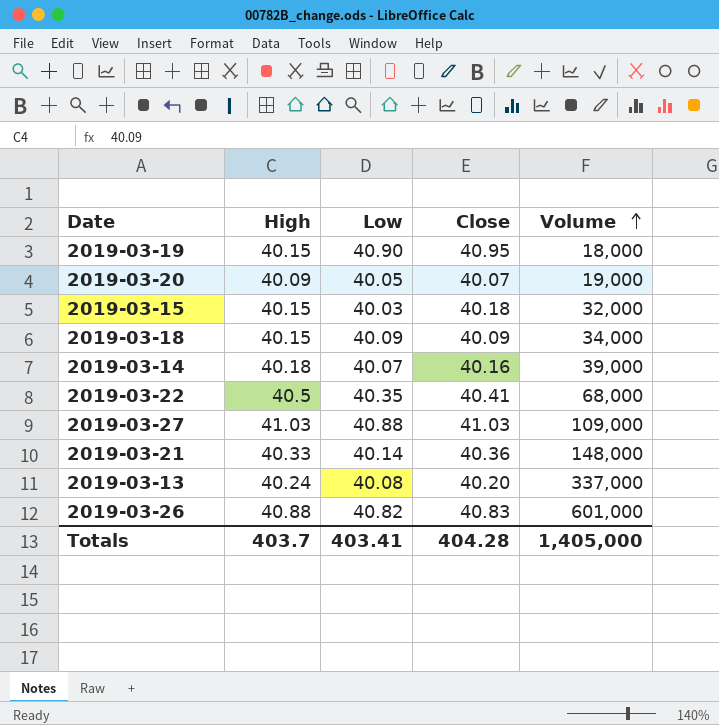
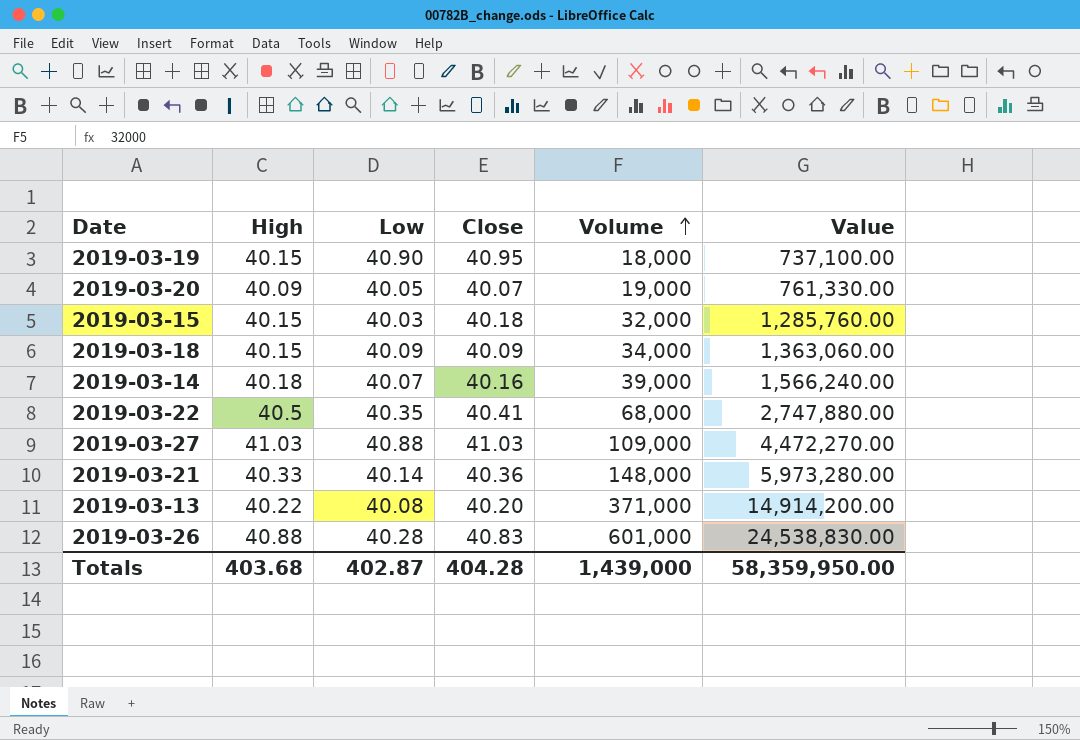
column Value | formula: none -> [Close] * [Volume]
2019-03-13 | High: 40.24 -> 40.22
2019-03-13 | Volume: 337,000 -> 371,000
2019-03-26 | Low: 40.82 -> 40.28
Totals | High: 403.7 -> 403.68
Totals | Low: 403.41 -> 402.87
Totals | Volume: 1,405,000 -> 1,439,000

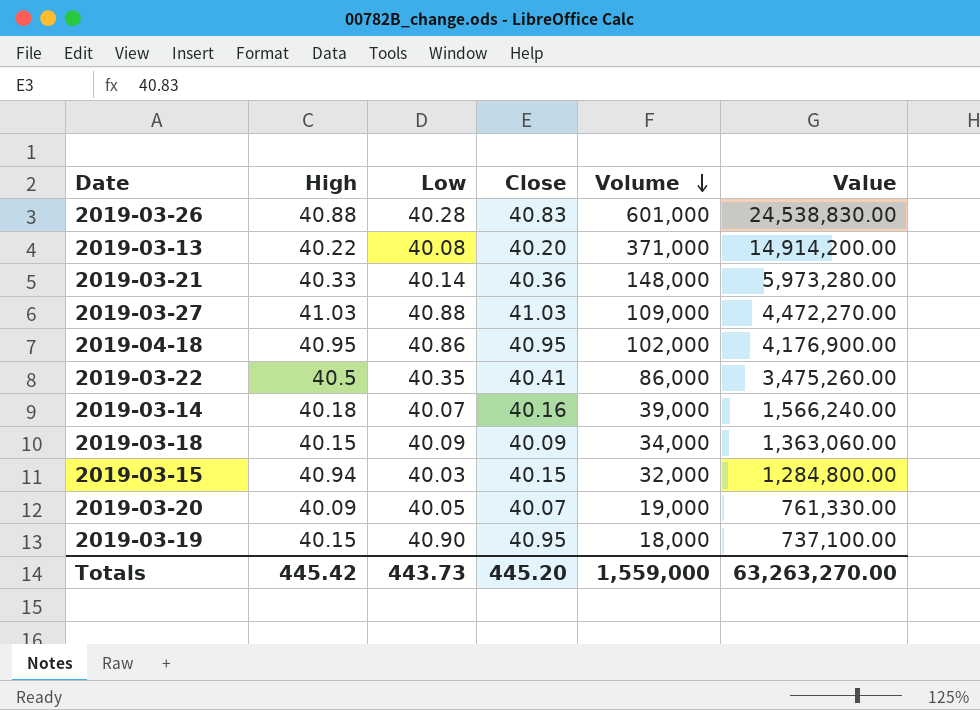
row order: Volume ascending -> Volume descending
row 2019-04-18: none -> 40.95 | 40.86 | 40.95 | 102,000 | 4,176,900.00
2019-03-22 | Volume: 68,000 -> 86,000
2019-03-22 | Value: 2,747,880.00 -> 3,475,260.00
2019-03-15 | High: 40.15 -> 40.94
2019-03-15 | Close: 40.18 -> 40.15
2019-03-15 | Value: 1,285,760.00 -> 1,284,800.00
Totals | High: 403.68 -> 445.42
Totals | Low: 402.87 -> 443.73
Totals | Close: 404.28 -> 445.20
Totals | Volume: 1,439,000 -> 1,559,000
Totals | Value: 58,359,950.00 -> 63,263,270.00

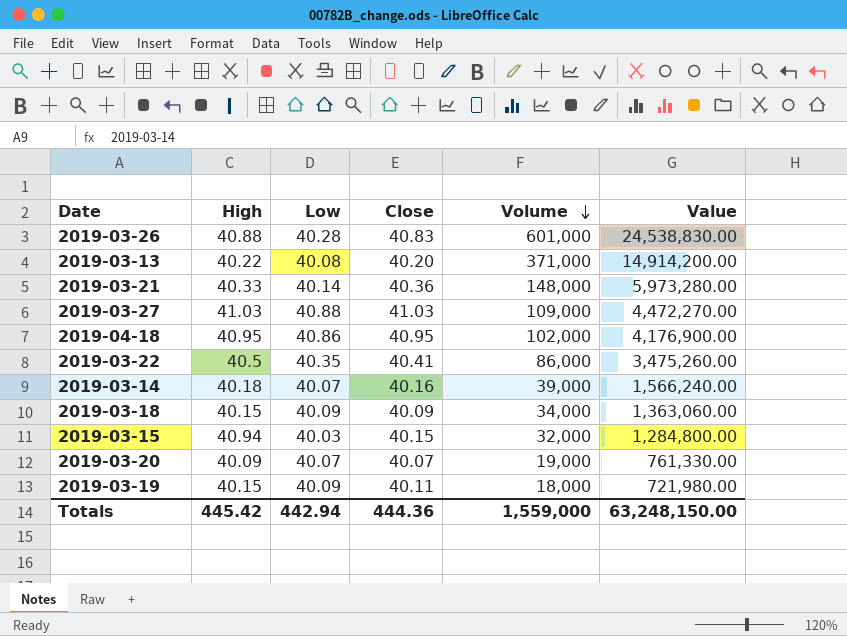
2019-03-20 | Low: 40.05 -> 40.07
2019-03-19 | Low: 40.90 -> 40.09
2019-03-19 | Close: 40.95 -> 40.11
2019-03-19 | Value: 737,100.00 -> 721,980.00
Totals | Low: 443.73 -> 442.94
Totals | Close: 445.20 -> 444.36
Totals | Value: 63,263,270.00 -> 63,248,150.00

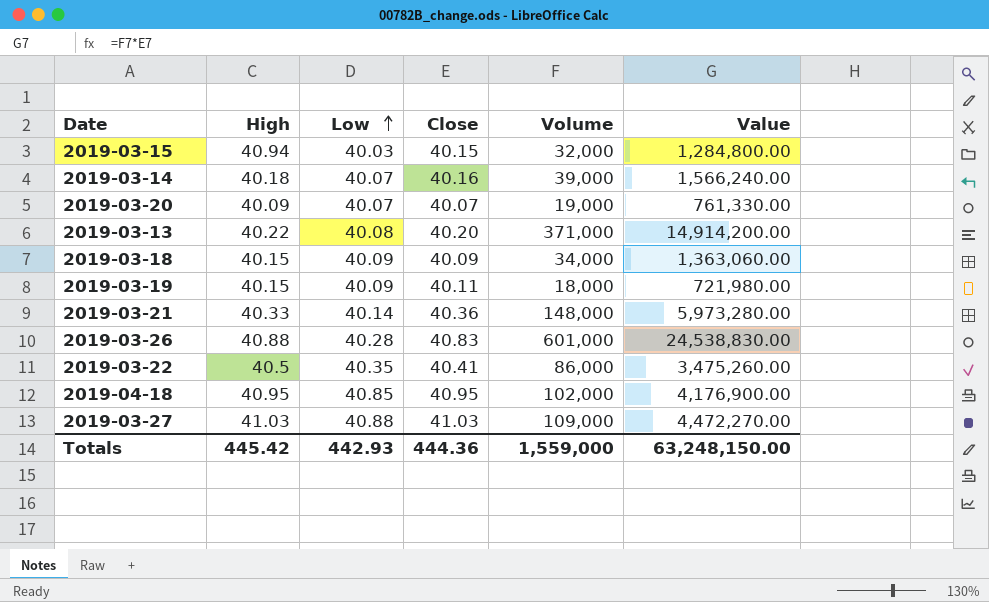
row order: Volume descending -> Low ascending
2019-04-18 | Low: 40.86 -> 40.85
Totals | Low: 442.94 -> 442.93

